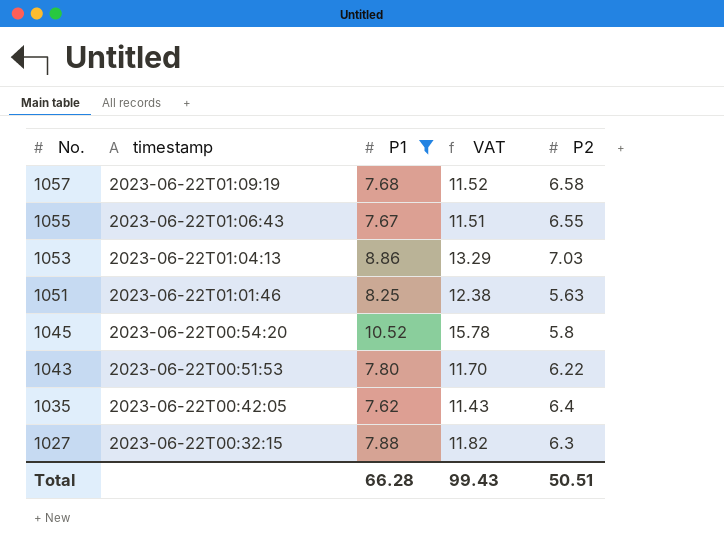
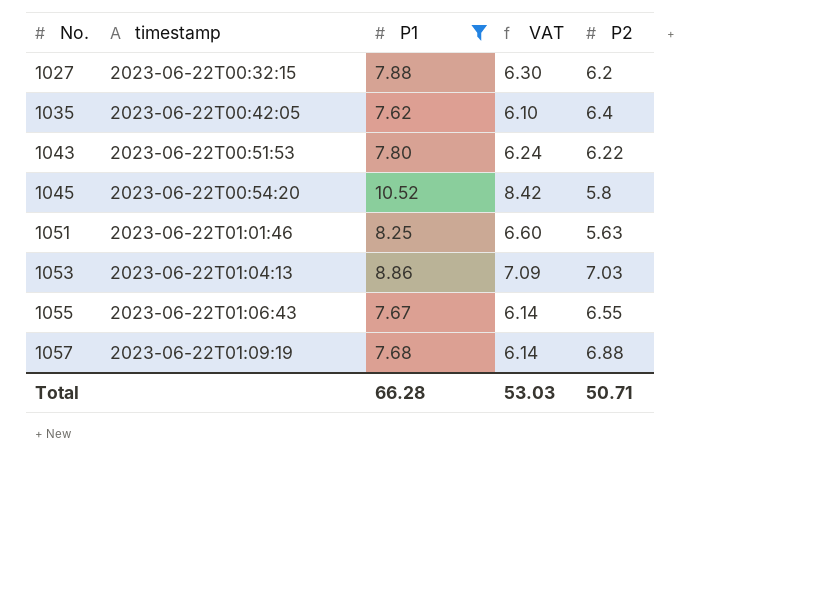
row order: No. descending -> No. ascending
column VAT | formula: [P1] * 1.5 -> [P1] * 0.8
1027 | P2: 6.3 -> 6.2
1057 | P2: 6.58 -> 6.88
Total | VAT: 99.43 -> 53.03
Total | P2: 50.51 -> 50.71

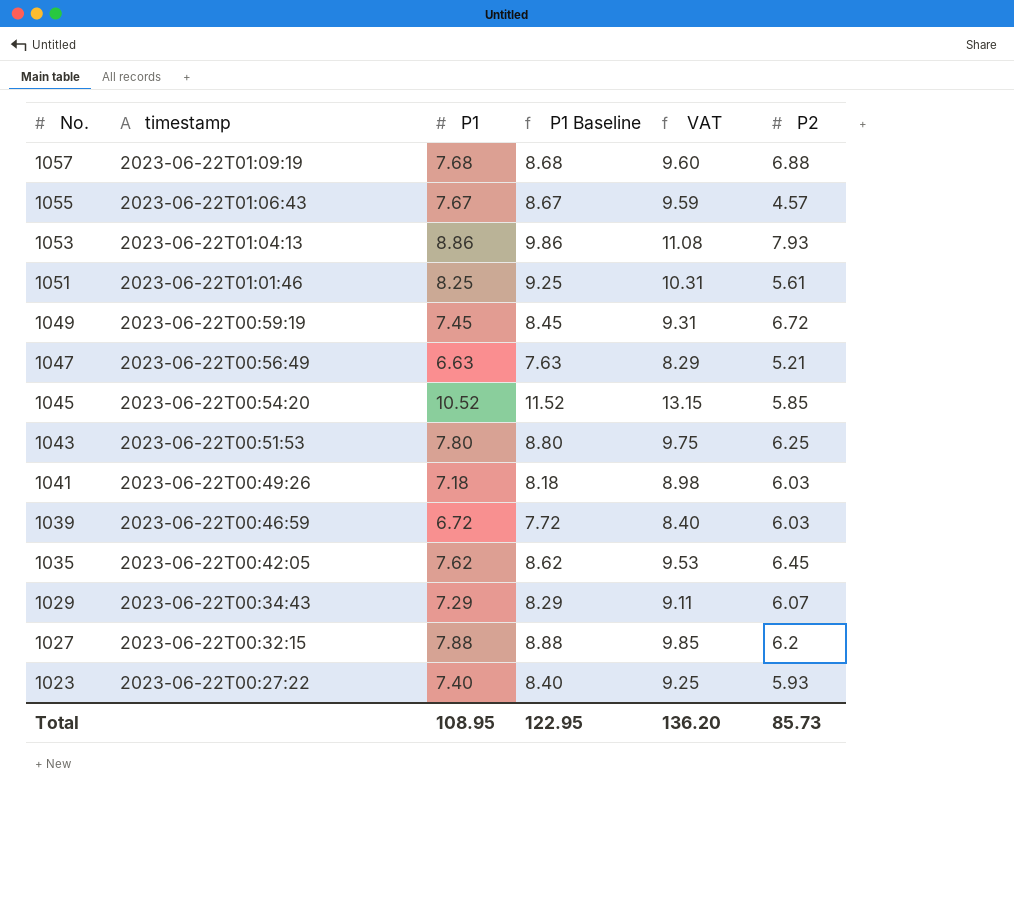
filter: P1 >= 7.62 -> none
row order: No. ascending -> No. descending
column P1 Baseline | formula: none -> [P1] + 1
column VAT | formula: [P1] * 0.8 -> [P1] * 1.25
1055 | P2: 6.55 -> 4.57
1053 | P2: 7.03 -> 7.93
1051 | P2: 5.63 -> 5.61
1045 | P2: 5.8 -> 5.85
1043 | P2: 6.22 -> 6.25
1035 | P2: 6.4 -> 6.45
Total | P1: 66.28 -> 108.95
Total | VAT: 53.03 -> 136.20
Total | P2: 50.71 -> 85.73

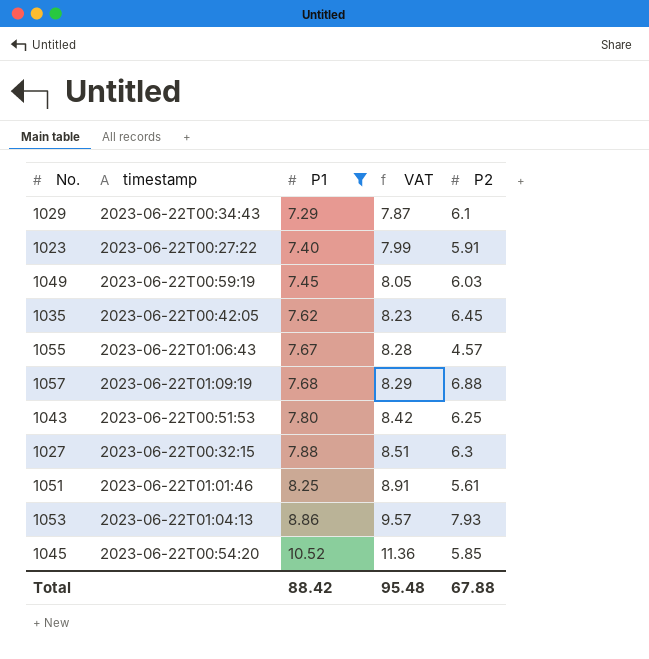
filter: none -> P1 >= 7.29
row order: No. descending -> P1 ascending
column P1 Baseline | formula: [P1] + 1 -> none
column VAT | formula: [P1] * 1.25 -> [P1] * 1.08
1029 | P2: 6.07 -> 6.1
1023 | P2: 5.93 -> 5.91
1049 | P2: 6.72 -> 6.03
1027 | P2: 6.2 -> 6.3
Total | P1: 108.95 -> 88.42
Total | VAT: 136.20 -> 95.48
Total | P2: 85.73 -> 67.88

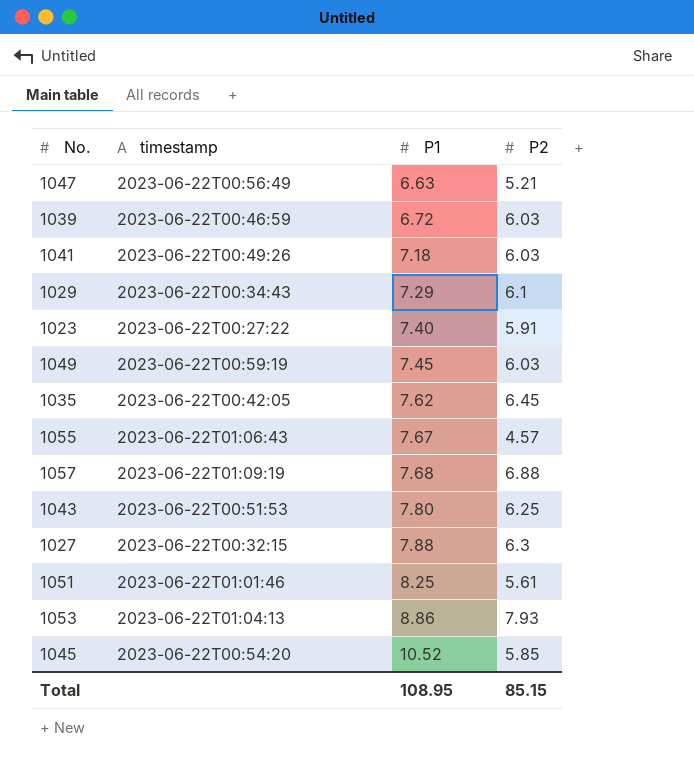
filter: P1 >= 7.29 -> none
column VAT | formula: [P1] * 1.08 -> none
Total | P1: 88.42 -> 108.95
Total | P2: 67.88 -> 85.15

